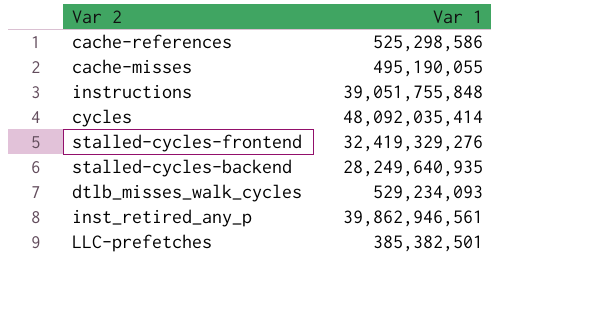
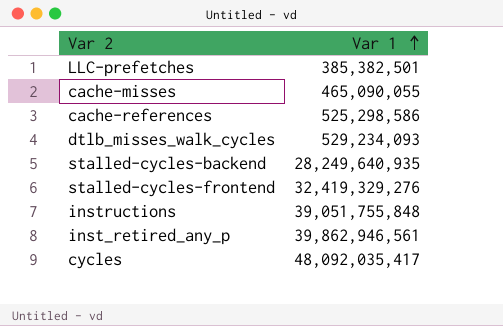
row order: none -> Var 1 ascending
cache-misses | Var 1: 495,190,055 -> 465,090,055
cycles | Var 1: 48,092,035,414 -> 48,092,035,417

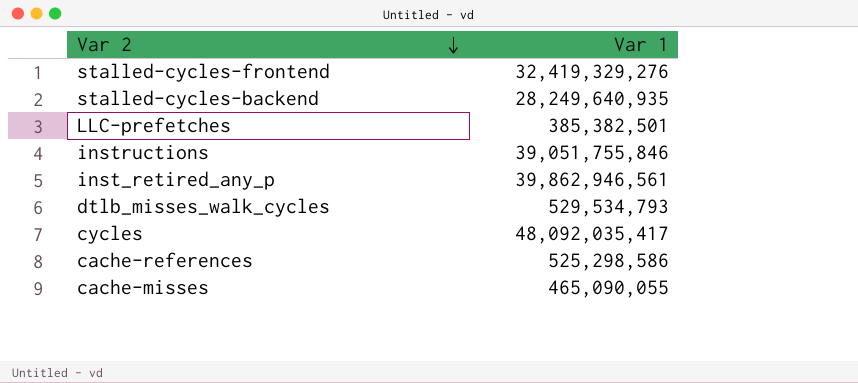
row order: Var 1 ascending -> Var 2 descending
instructions | Var 1: 39,051,755,848 -> 39,051,755,846
dtlb_misses_walk_cycles | Var 1: 529,234,093 -> 529,534,793

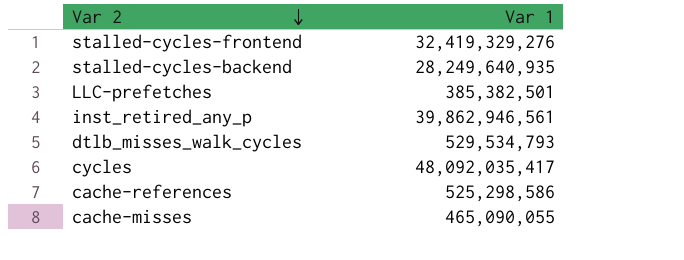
row instructions: 39,051,755,846 -> none

